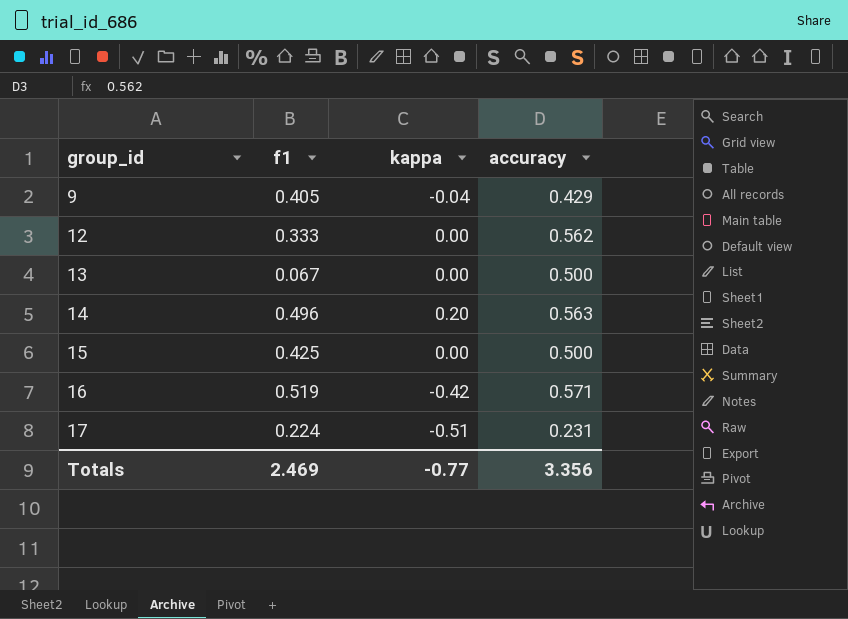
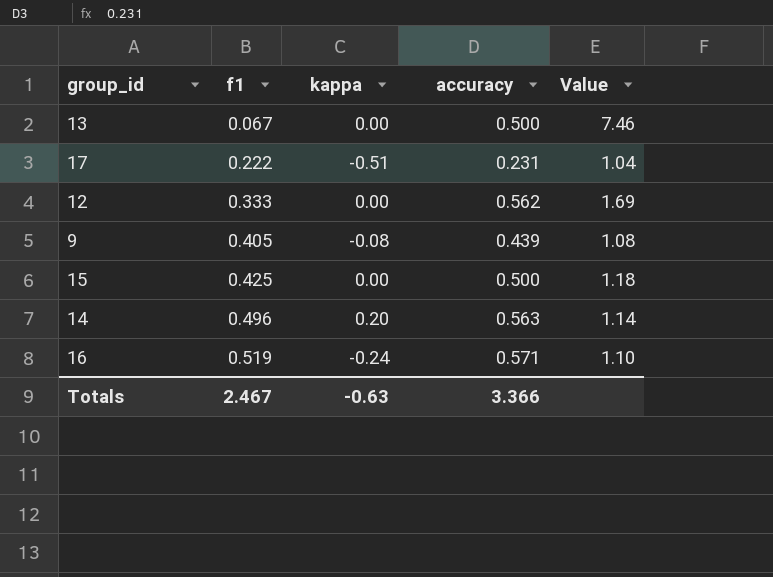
row order: group_id ascending -> f1 ascending
column Value | formula: none -> [accuracy] / [f1]
17 | f1: 0.224 -> 0.222
9 | kappa: -0.04 -> -0.08
9 | accuracy: 0.429 -> 0.439
16 | kappa: -0.42 -> -0.24
Totals | f1: 2.469 -> 2.467
Totals | kappa: -0.77 -> -0.63
Totals | accuracy: 3.356 -> 3.366

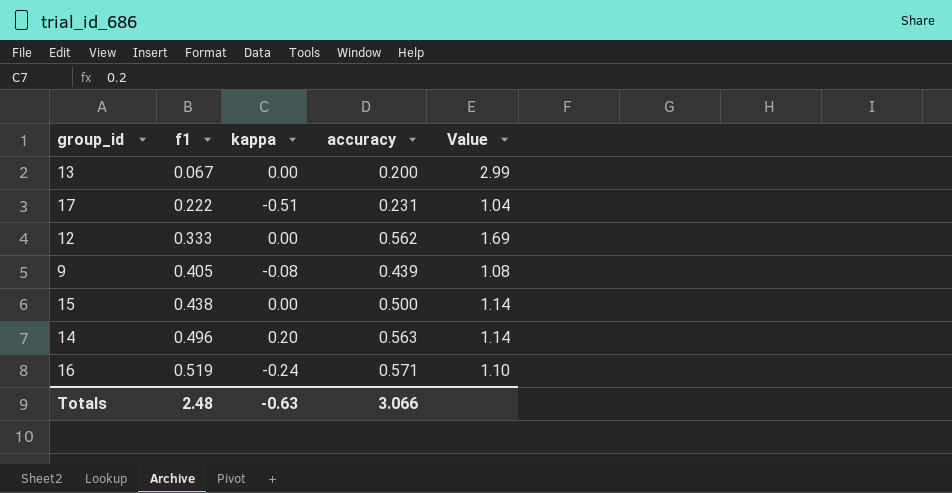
13 | accuracy: 0.500 -> 0.200
13 | Value: 7.46 -> 2.99
15 | f1: 0.425 -> 0.438
15 | Value: 1.18 -> 1.14
Totals | f1: 2.467 -> 2.48
Totals | accuracy: 3.366 -> 3.066

